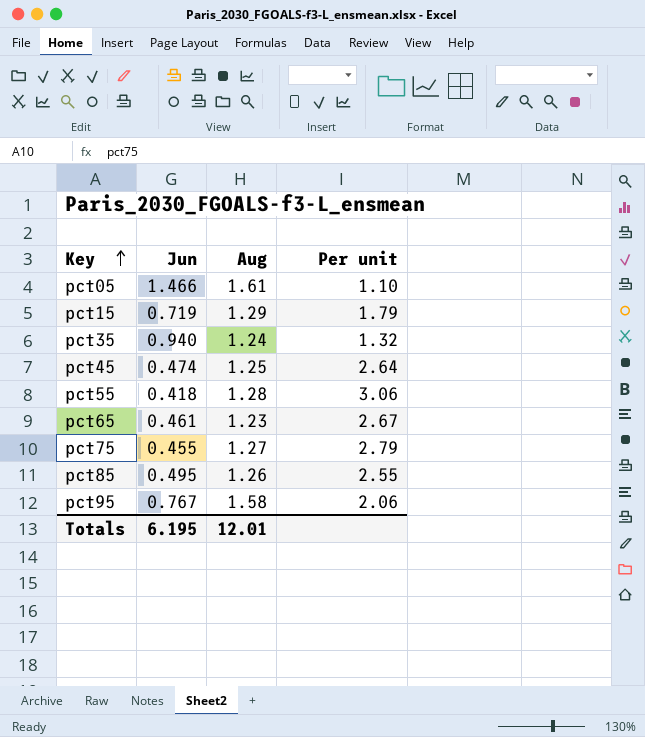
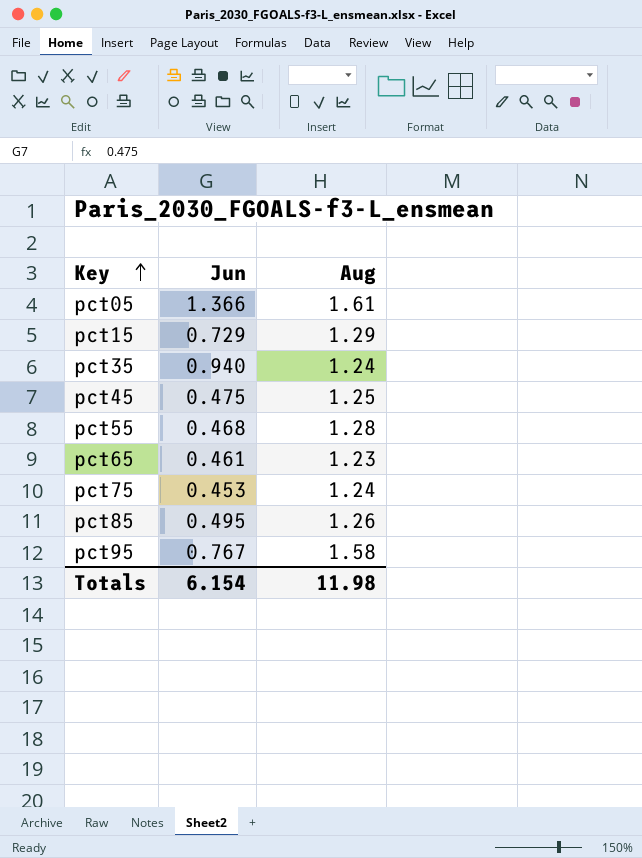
column Per unit | formula: [Aug] / [Jun] -> none
pct05 | Jun: 1.466 -> 1.366
pct15 | Jun: 0.719 -> 0.729
pct45 | Jun: 0.474 -> 0.475
pct55 | Jun: 0.418 -> 0.468
pct75 | Jun: 0.455 -> 0.453
pct75 | Aug: 1.27 -> 1.24
Totals | Jun: 6.195 -> 6.154
Totals | Aug: 12.01 -> 11.98

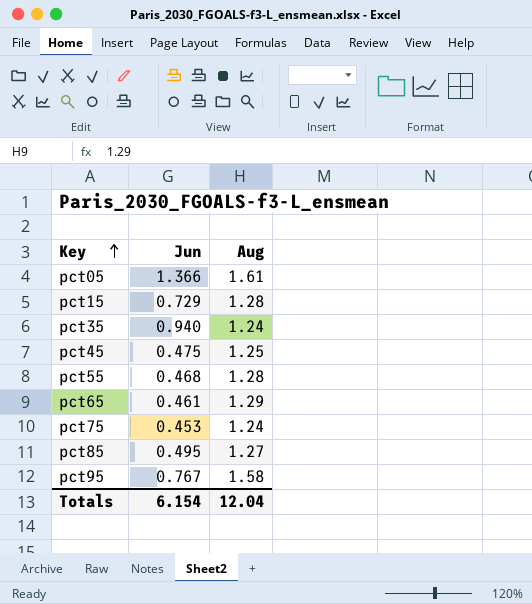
pct15 | Aug: 1.29 -> 1.28
pct65 | Aug: 1.23 -> 1.29
pct85 | Aug: 1.26 -> 1.27
Totals | Aug: 11.98 -> 12.04

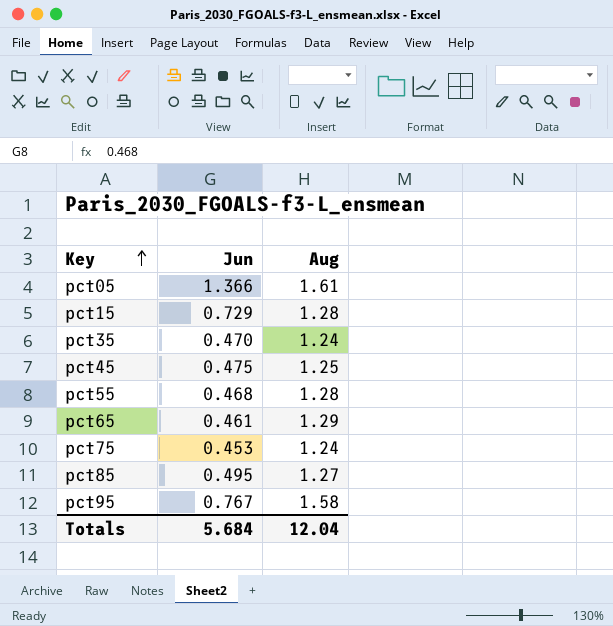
pct35 | Jun: 0.940 -> 0.470
Totals | Jun: 6.154 -> 5.684

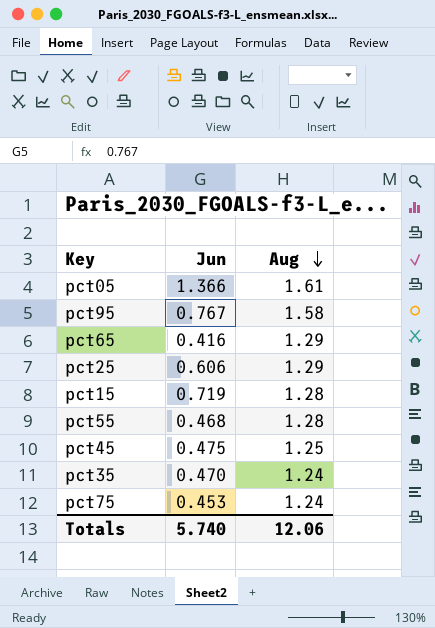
row order: Key ascending -> Aug descending
row pct85: 0.495 | 1.27 -> none
pct65 | Jun: 0.461 -> 0.416
row pct25: none -> 0.606 | 1.29
pct15 | Jun: 0.729 -> 0.719
Totals | Jun: 5.684 -> 5.740
Totals | Aug: 12.04 -> 12.06

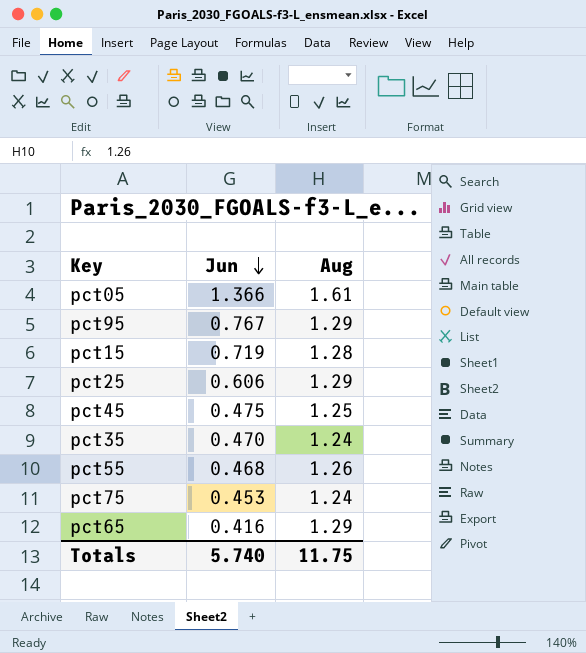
row order: Aug descending -> Jun descending
pct95 | Aug: 1.58 -> 1.29
pct55 | Aug: 1.28 -> 1.26
Totals | Aug: 12.06 -> 11.75

